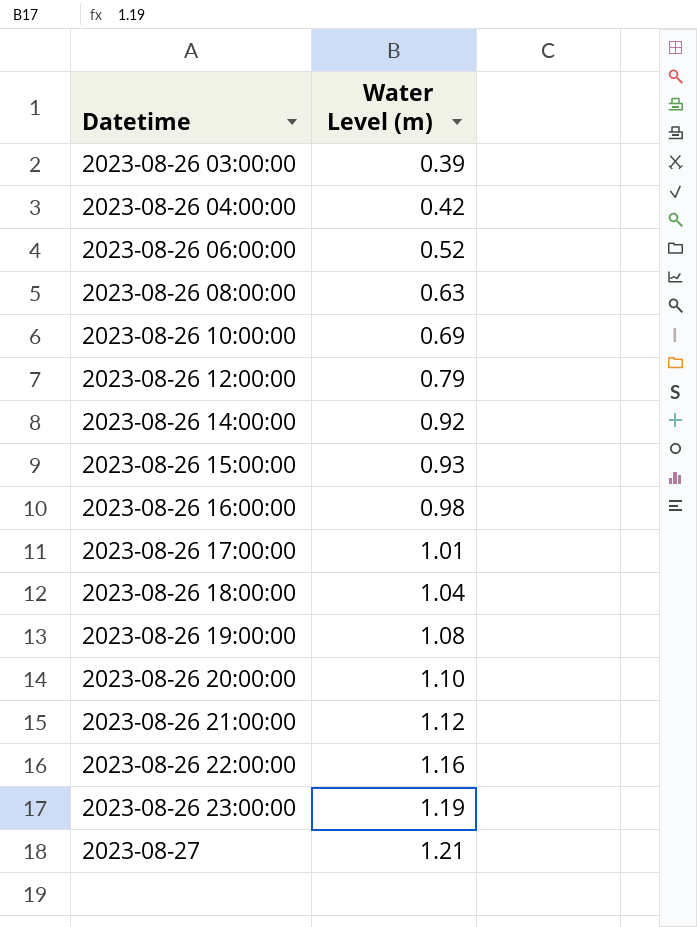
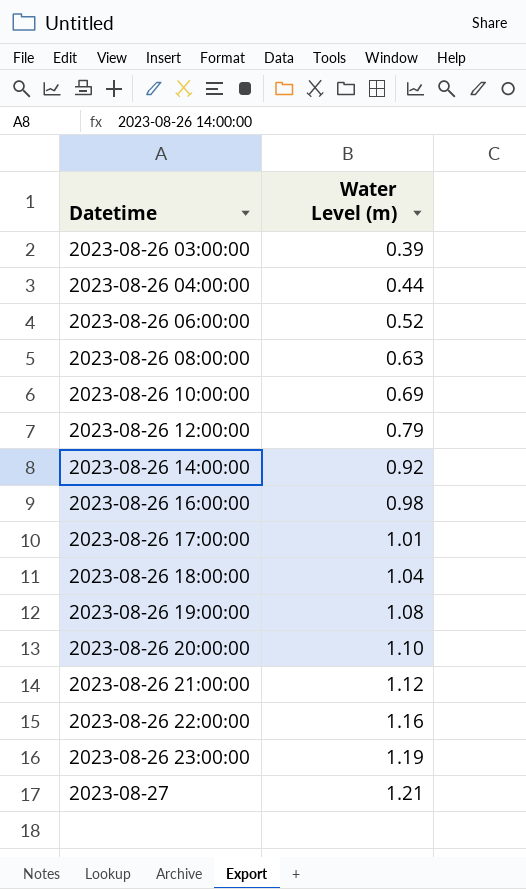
row 2023-08-26 15:00:00: 0.93 -> none
2023-08-26 04:00:00 | Water Level (m): 0.42 -> 0.44

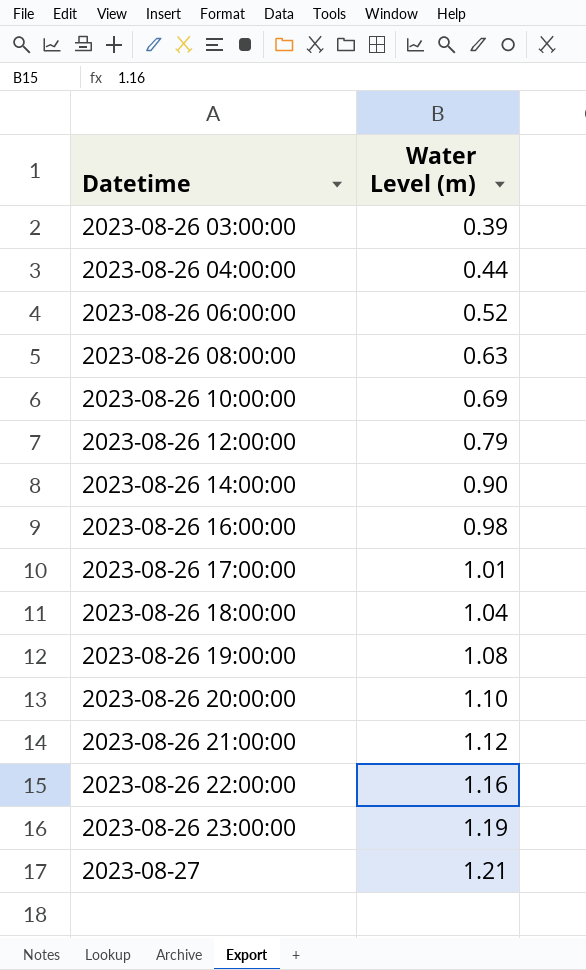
2023-08-26 14:00:00 | Water Level (m): 0.92 -> 0.90

